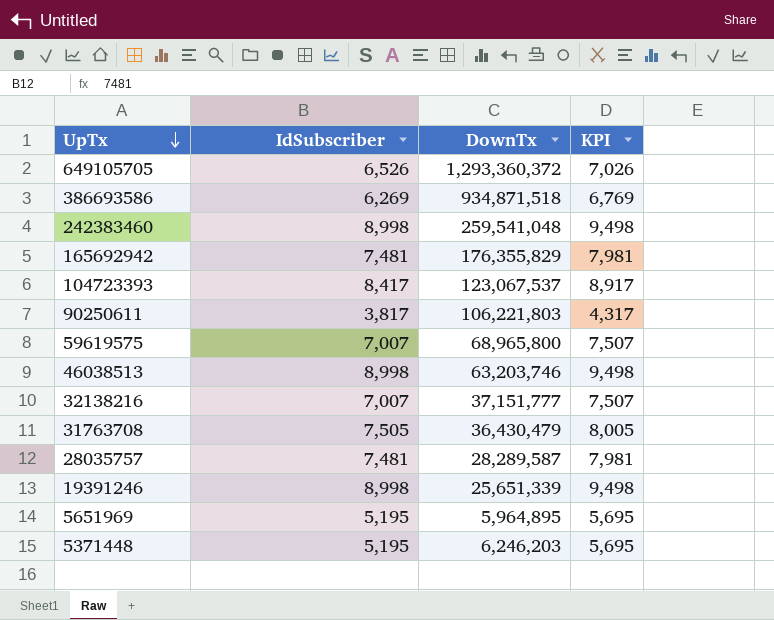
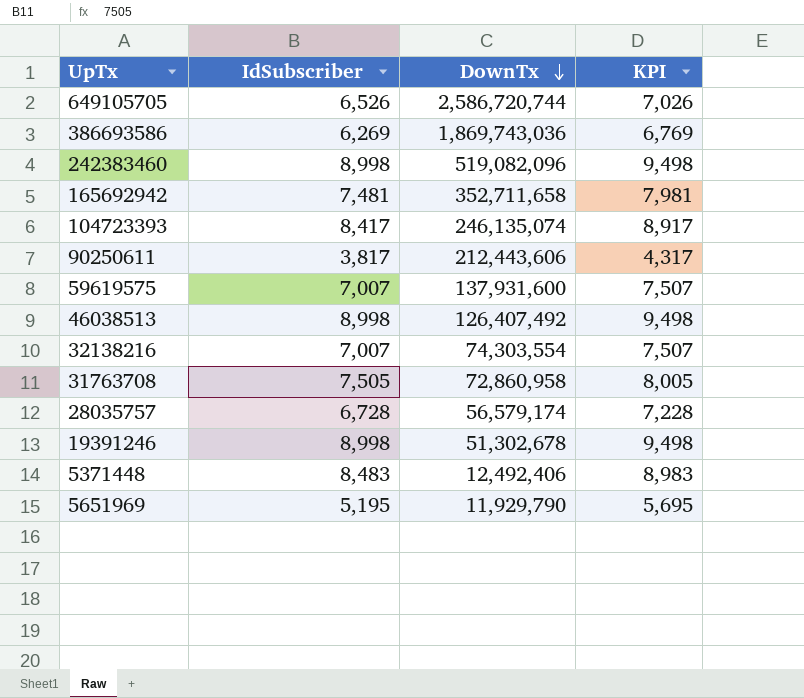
row order: UpTx descending -> DownTx descending
649105705 | DownTx: 1,293,360,372 -> 2,586,720,744
386693586 | DownTx: 934,871,518 -> 1,869,743,036
242383460 | DownTx: 259,541,048 -> 519,082,096
165692942 | DownTx: 176,355,829 -> 352,711,658
104723393 | DownTx: 123,067,537 -> 246,135,074
90250611 | DownTx: 106,221,803 -> 212,443,606
59619575 | DownTx: 68,965,800 -> 137,931,600
46038513 | DownTx: 63,203,746 -> 126,407,492
32138216 | DownTx: 37,151,777 -> 74,303,554
31763708 | DownTx: 36,430,479 -> 72,860,958
28035757 | IdSubscriber: 7,481 -> 6,728
28035757 | DownTx: 28,289,587 -> 56,579,174
28035757 | KPI: 7,981 -> 7,228
19391246 | DownTx: 25,651,339 -> 51,302,678
5371448 | IdSubscriber: 5,195 -> 8,483
5371448 | DownTx: 6,246,203 -> 12,492,406
5371448 | KPI: 5,695 -> 8,983
5651969 | DownTx: 5,964,895 -> 11,929,790

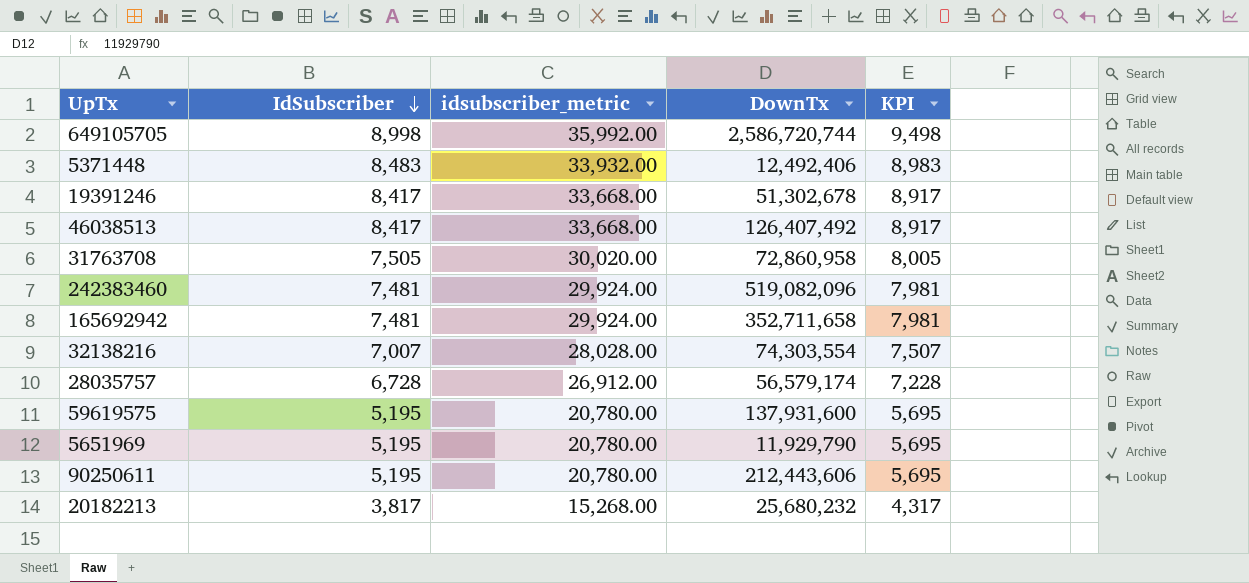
row order: DownTx descending -> IdSubscriber descending
column idsubscriber_metric | formula: none -> [IdSubscriber] * 4
row 386693586: 6,269 | 1,869,743,036 | 6,769 -> none
row 104723393: 8,417 | 246,135,074 | 8,917 -> none
649105705 | IdSubscriber: 6,526 -> 8,998
649105705 | KPI: 7,026 -> 9,498
19391246 | IdSubscriber: 8,998 -> 8,417
19391246 | KPI: 9,498 -> 8,917
46038513 | IdSubscriber: 8,998 -> 8,417
46038513 | KPI: 9,498 -> 8,917
242383460 | IdSubscriber: 8,998 -> 7,481
242383460 | KPI: 9,498 -> 7,981
59619575 | IdSubscriber: 7,007 -> 5,195
59619575 | KPI: 7,507 -> 5,695
90250611 | IdSubscriber: 3,817 -> 5,195
90250611 | KPI: 4,317 -> 5,695
row 20182213: none -> 3,817 | 15,268.00 | 25,680,232 | 4,317

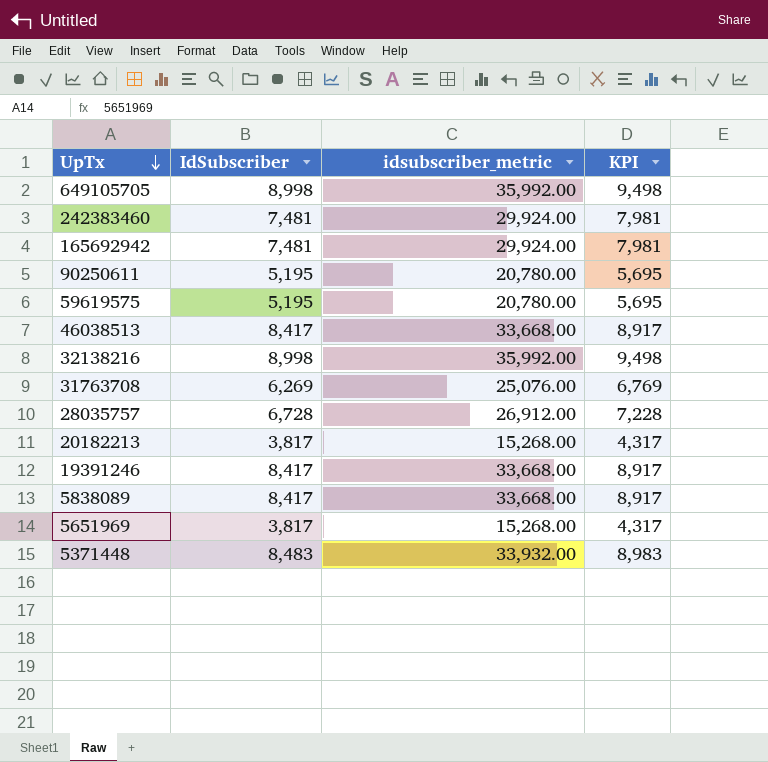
row order: IdSubscriber descending -> UpTx descending
column DownTx | position: 4 -> none
32138216 | IdSubscriber: 7,007 -> 8,998
32138216 | idsubscriber_metric: 28,028.00 -> 35,992.00
32138216 | KPI: 7,507 -> 9,498
31763708 | IdSubscriber: 7,505 -> 6,269
31763708 | idsubscriber_metric: 30,020.00 -> 25,076.00
31763708 | KPI: 8,005 -> 6,769
row 5838089: none -> 8,417 | 33,668.00 | 8,917
5651969 | IdSubscriber: 5,195 -> 3,817
5651969 | idsubscriber_metric: 20,780.00 -> 15,268.00
5651969 | KPI: 5,695 -> 4,317

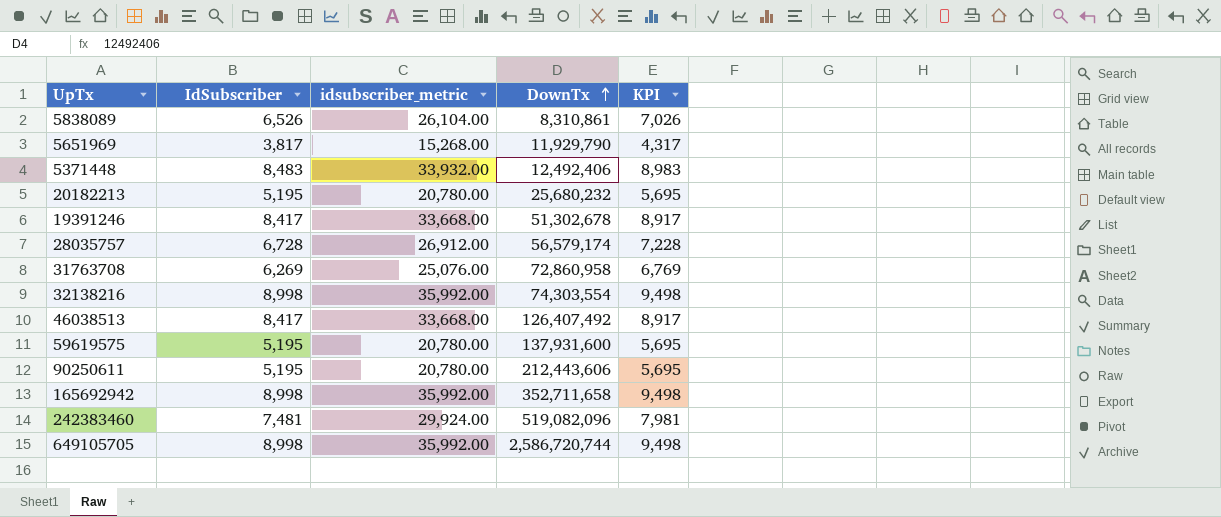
row order: UpTx descending -> DownTx ascending
column DownTx | position: none -> 4
5838089 | IdSubscriber: 8,417 -> 6,526
5838089 | idsubscriber_metric: 33,668.00 -> 26,104.00
5838089 | KPI: 8,917 -> 7,026
20182213 | IdSubscriber: 3,817 -> 5,195
20182213 | idsubscriber_metric: 15,268.00 -> 20,780.00
20182213 | KPI: 4,317 -> 5,695
165692942 | IdSubscriber: 7,481 -> 8,998
165692942 | idsubscriber_metric: 29,924.00 -> 35,992.00
165692942 | KPI: 7,981 -> 9,498

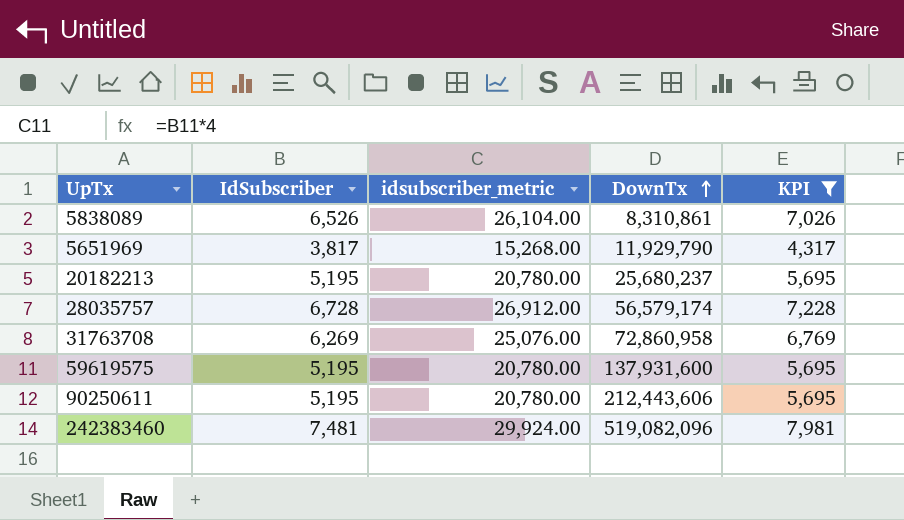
filter: none -> KPI <= 7,981
20182213 | DownTx: 25,680,232 -> 25,680,237

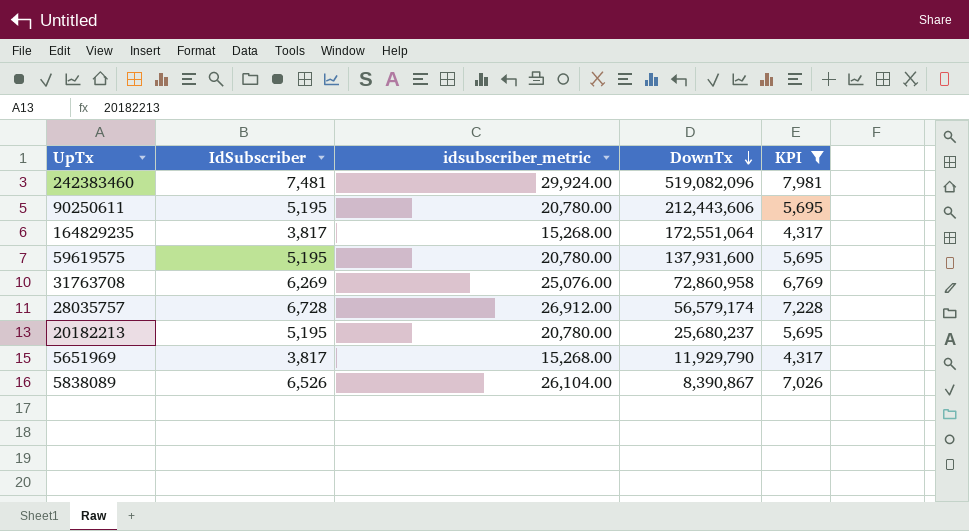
row order: DownTx ascending -> DownTx descending
row 164829235: none -> 3,817 | 15,268.00 | 172,551,064 | 4,317
5838089 | DownTx: 8,310,861 -> 8,390,867

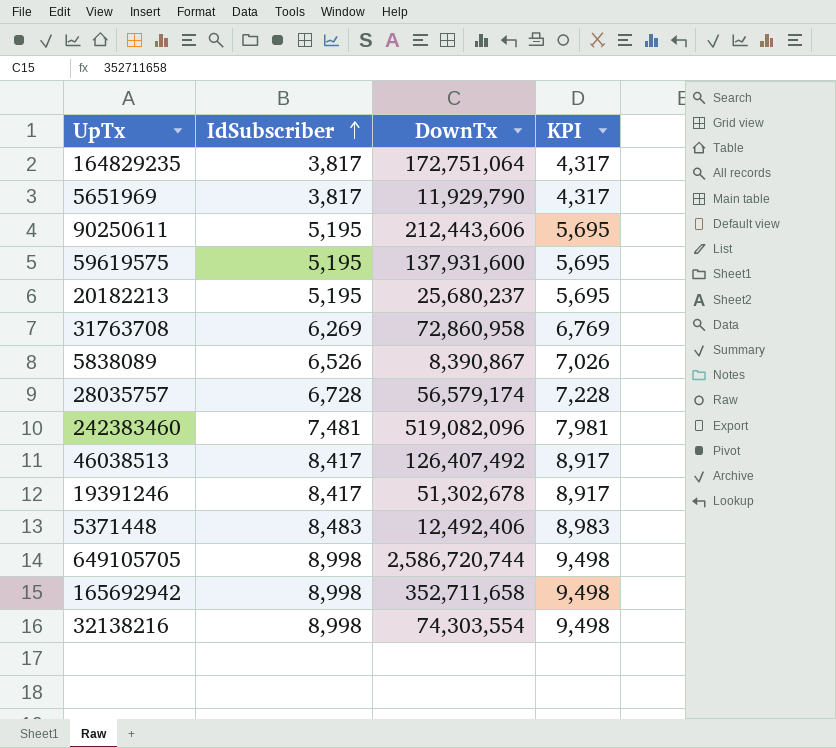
filter: KPI <= 7,981 -> none
row order: DownTx descending -> IdSubscriber ascending
column idsubscriber_metric | formula: [IdSubscriber] * 4 -> none
164829235 | DownTx: 172,551,064 -> 172,751,064

